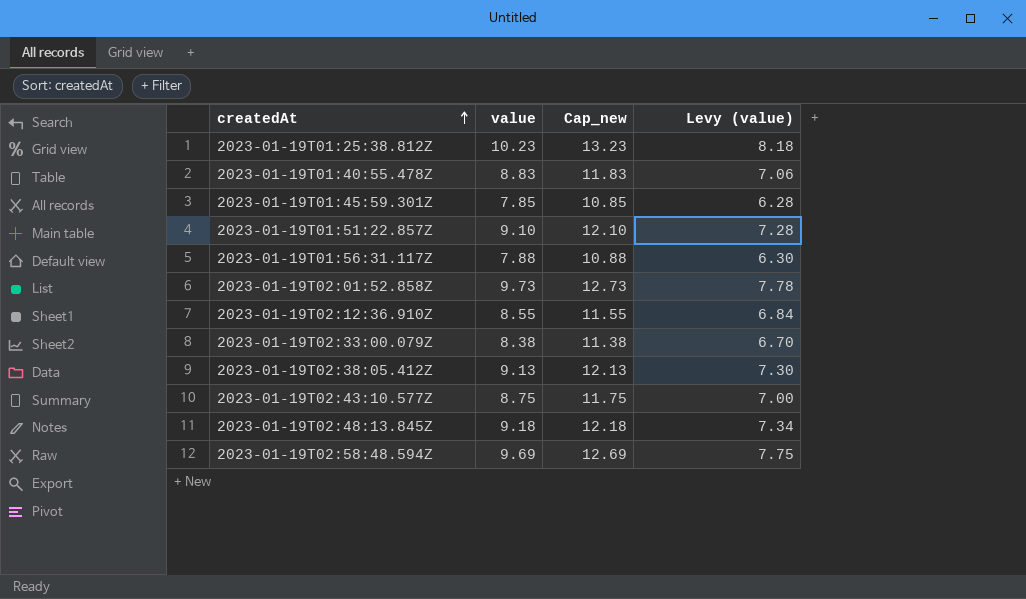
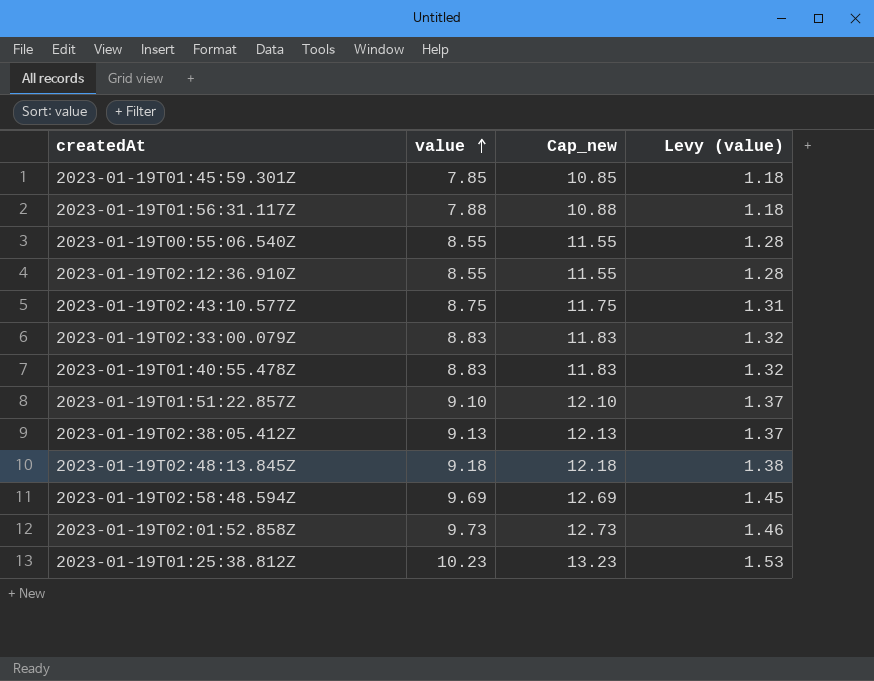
row order: createdAt ascending -> value ascending
column Levy (value) | formula: [value] * 0.8 -> [value] * 0.15
row 2023-01-19T00:55:06.540Z: none -> 8.55 | 11.55 | 1.28
2023-01-19T02:33:00.079Z | value: 8.38 -> 8.83
2023-01-19T02:33:00.079Z | Cap_new: 11.38 -> 11.83

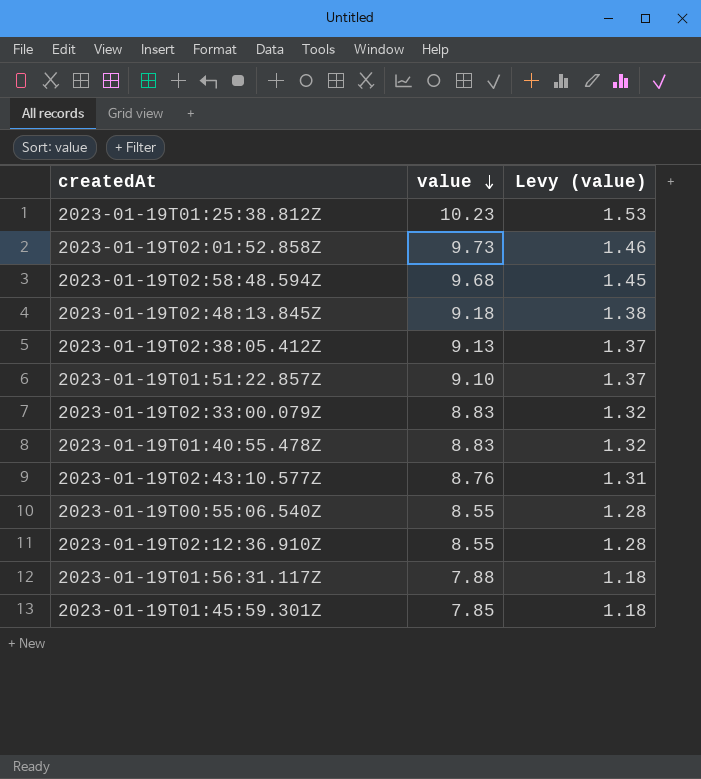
row order: value ascending -> value descending
column Cap_new | formula: [value] + 3 -> none
2023-01-19T02:58:48.594Z | value: 9.69 -> 9.68
2023-01-19T02:43:10.577Z | value: 8.75 -> 8.76

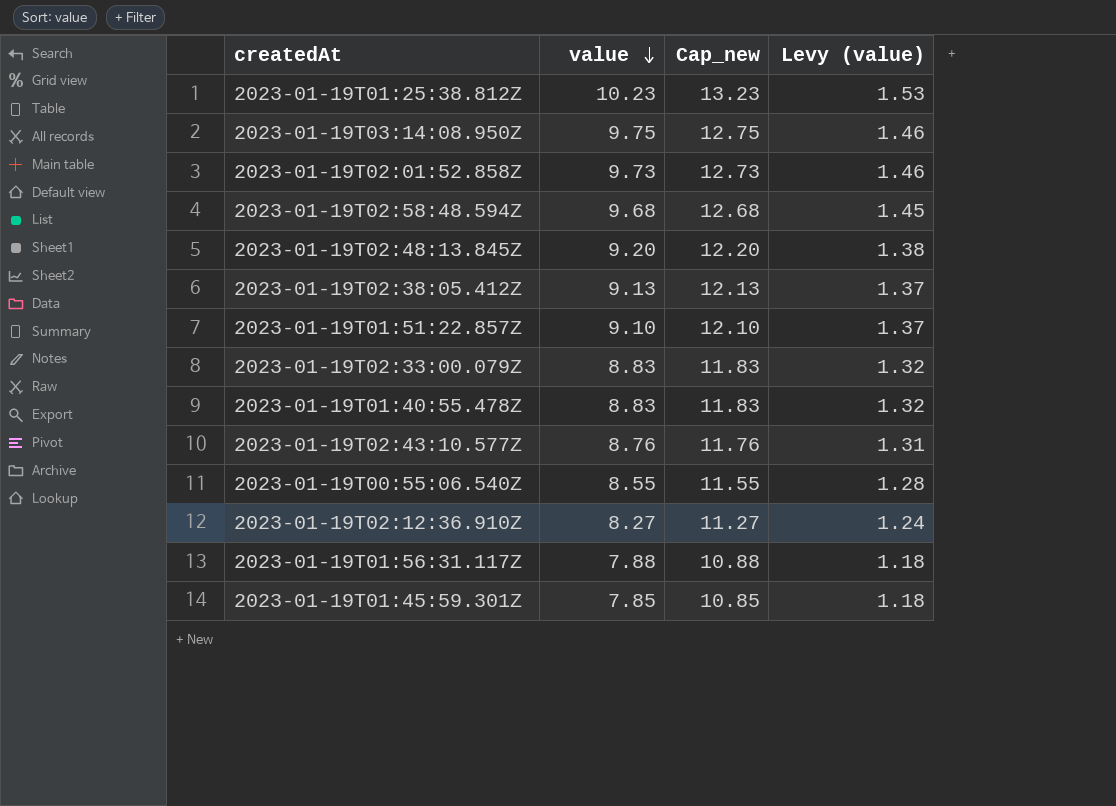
column Cap_new | formula: none -> [value] + 3
row 2023-01-19T03:14:08.950Z: none -> 9.75 | 12.75 | 1.46
2023-01-19T02:48:13.845Z | value: 9.18 -> 9.20
2023-01-19T02:12:36.910Z | value: 8.55 -> 8.27
2023-01-19T02:12:36.910Z | Levy (value): 1.28 -> 1.24

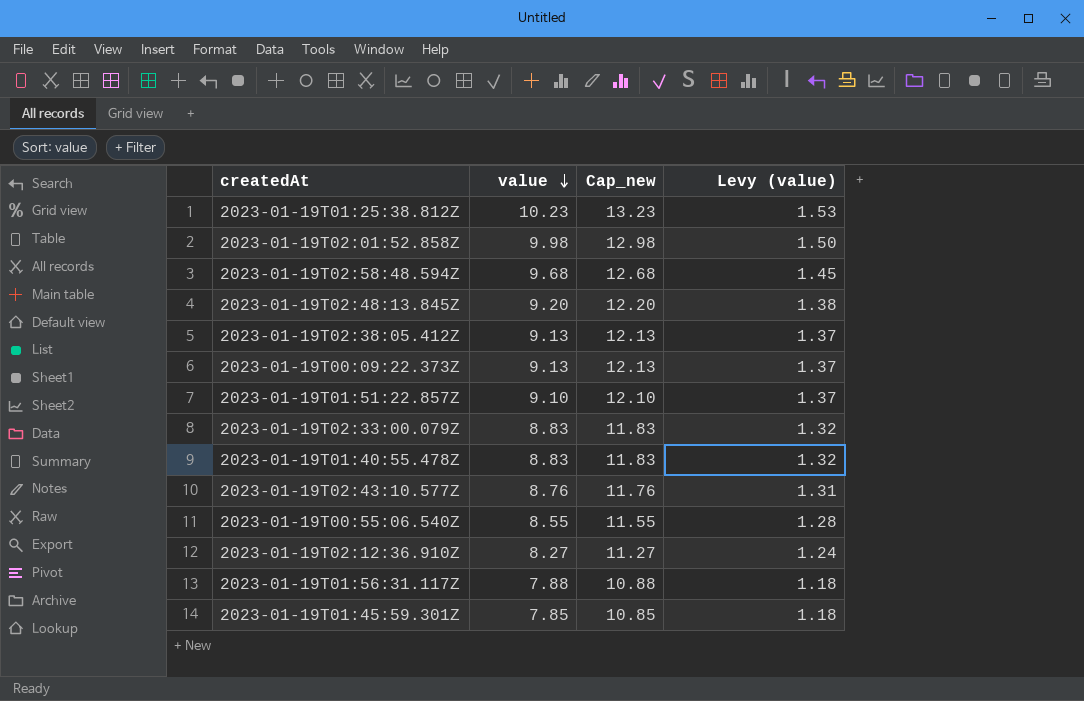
row 2023-01-19T03:14:08.950Z: 9.75 | 12.75 | 1.46 -> none
2023-01-19T02:01:52.858Z | value: 9.73 -> 9.98
2023-01-19T02:01:52.858Z | Cap_new: 12.73 -> 12.98
2023-01-19T02:01:52.858Z | Levy (value): 1.46 -> 1.50
row 2023-01-19T00:09:22.373Z: none -> 9.13 | 12.13 | 1.37

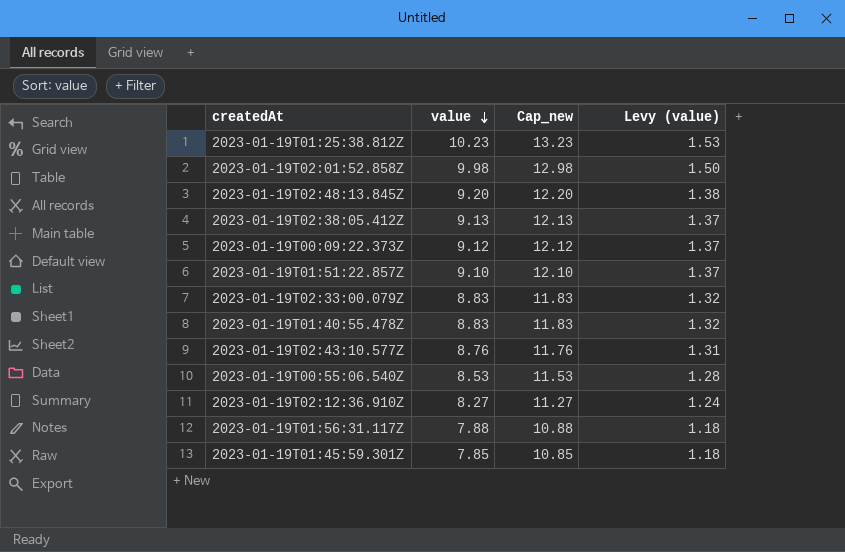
row 2023-01-19T02:58:48.594Z: 9.68 | 12.68 | 1.45 -> none
2023-01-19T00:09:22.373Z | value: 9.13 -> 9.12
2023-01-19T00:09:22.373Z | Cap_new: 12.13 -> 12.12
2023-01-19T00:55:06.540Z | value: 8.55 -> 8.53
2023-01-19T00:55:06.540Z | Cap_new: 11.55 -> 11.53

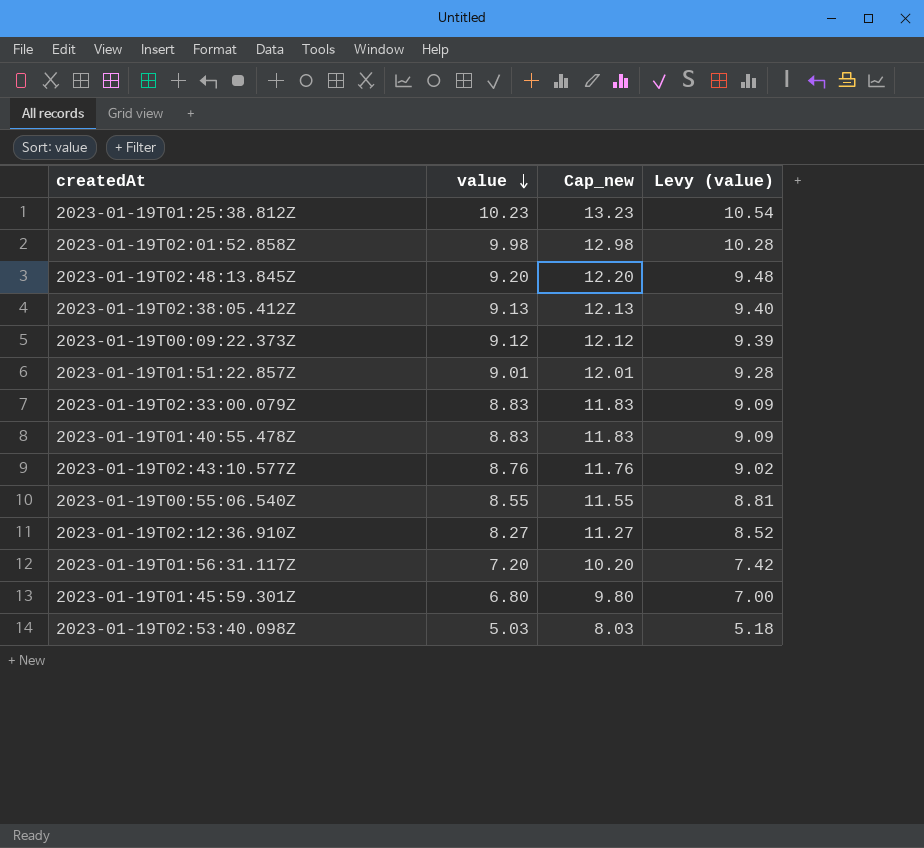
column Levy (value) | formula: [value] * 0.15 -> [value] * 1.03
2023-01-19T01:51:22.857Z | value: 9.10 -> 9.01
2023-01-19T01:51:22.857Z | Cap_new: 12.10 -> 12.01
2023-01-19T00:55:06.540Z | value: 8.53 -> 8.55
2023-01-19T00:55:06.540Z | Cap_new: 11.53 -> 11.55
2023-01-19T01:56:31.117Z | value: 7.88 -> 7.20
2023-01-19T01:56:31.117Z | Cap_new: 10.88 -> 10.20
2023-01-19T01:45:59.301Z | value: 7.85 -> 6.80
2023-01-19T01:45:59.301Z | Cap_new: 10.85 -> 9.80
row 2023-01-19T02:53:40.098Z: none -> 5.03 | 8.03 | 5.18

